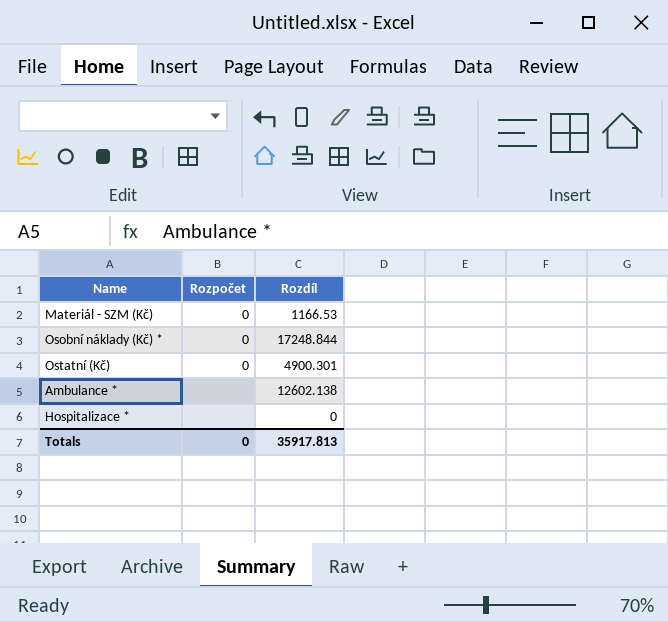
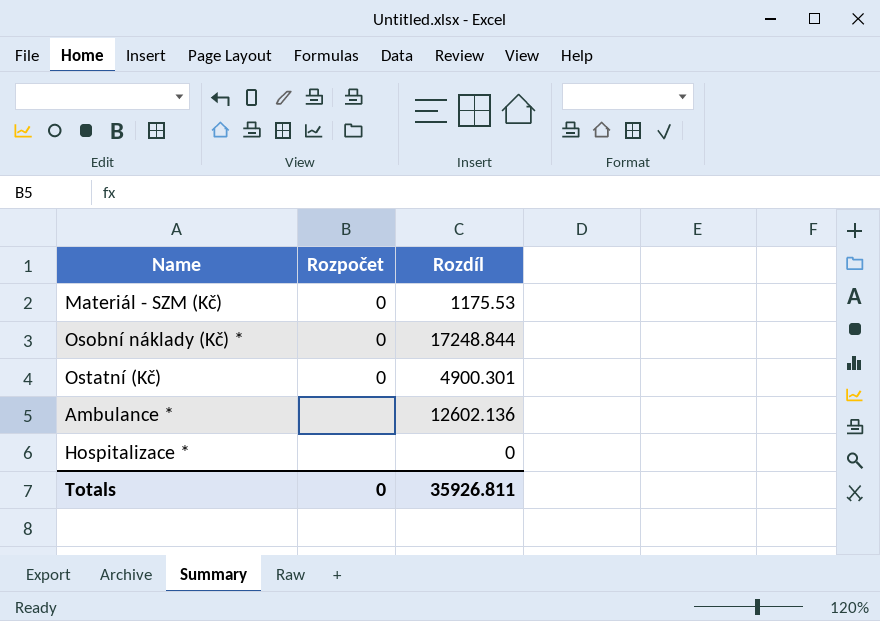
Materiál - SZM (Kč) | Rozdíl: 1166.53 -> 1175.53
Ambulance * | Rozdíl: 12602.138 -> 12602.136
Totals | Rozdíl: 35917.813 -> 35926.811

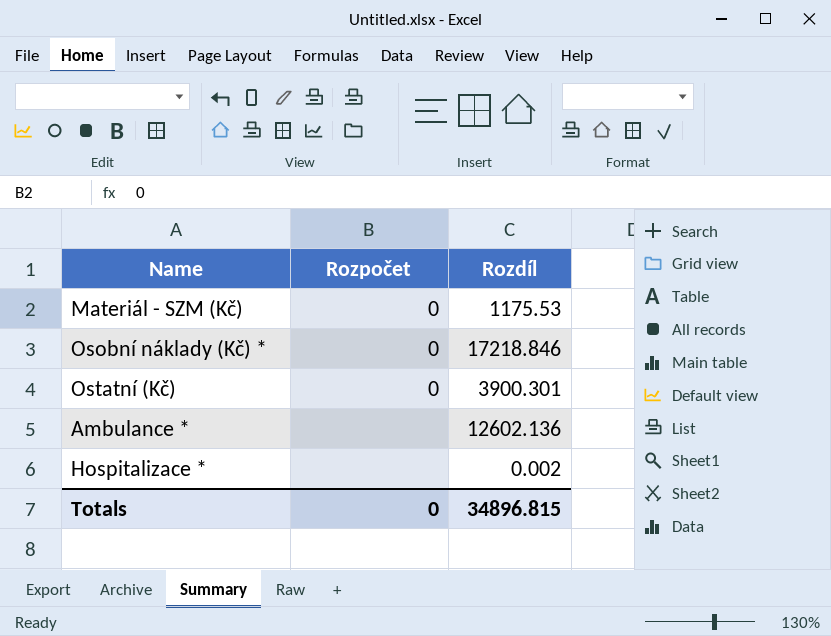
Osobní náklady (Kč) * | Rozdíl: 17248.844 -> 17218.846
Ostatní (Kč) | Rozdíl: 4900.301 -> 3900.301
Hospitalizace * | Rozdíl: 0 -> 0.002
Totals | Rozdíl: 35926.811 -> 34896.815

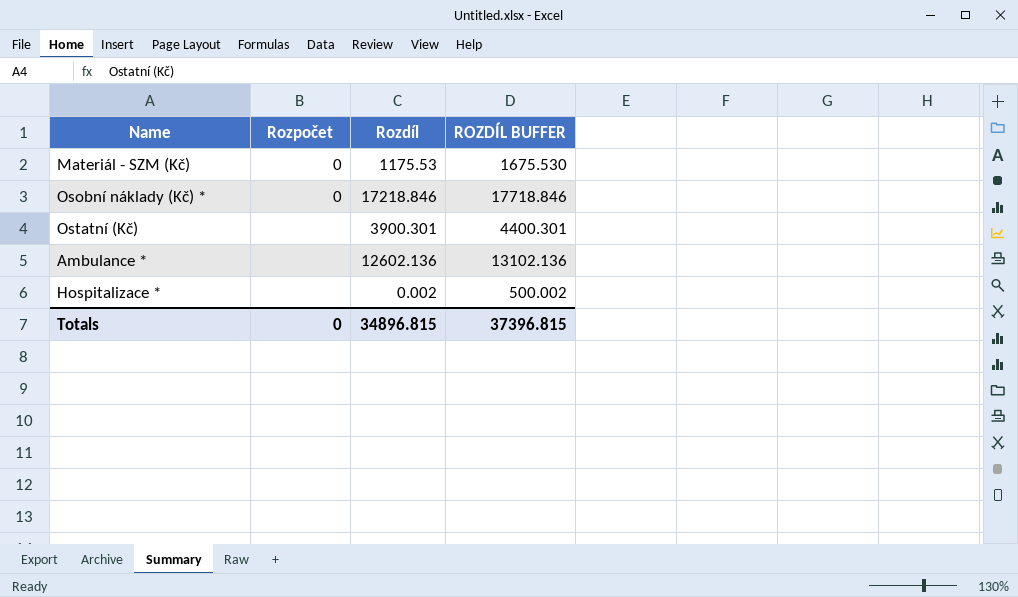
column ROZDÍL BUFFER | formula: none -> [Rozdíl] + 500
Ostatní (Kč) | Rozpočet: 0 -> none

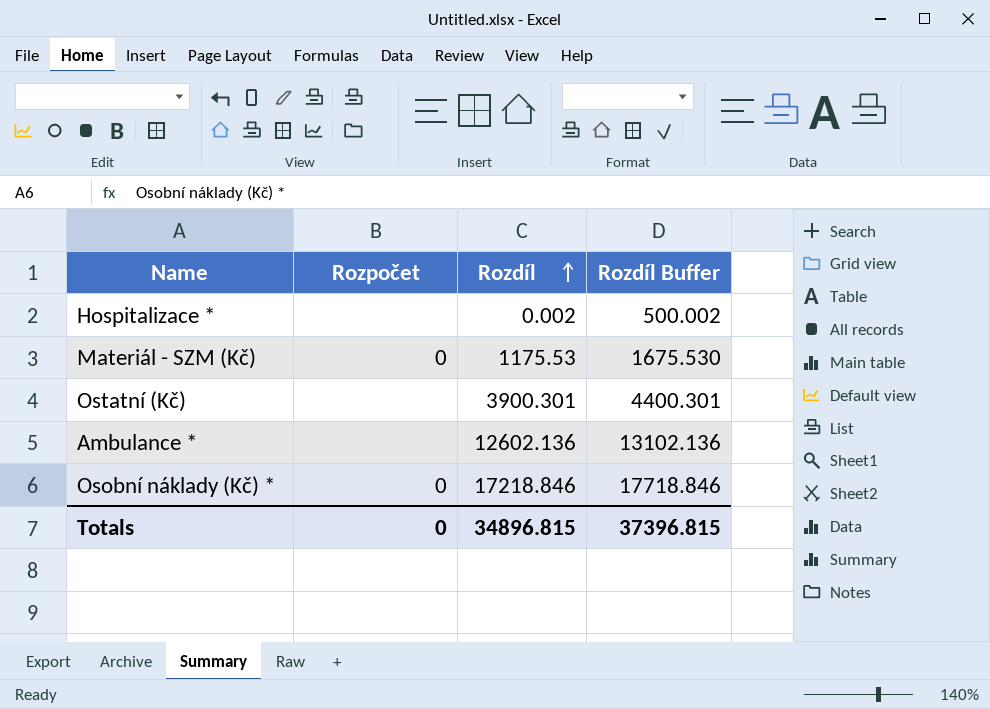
row order: none -> Rozdíl ascending
column name: ROZDÍL BUFFER -> Rozdíl Buffer

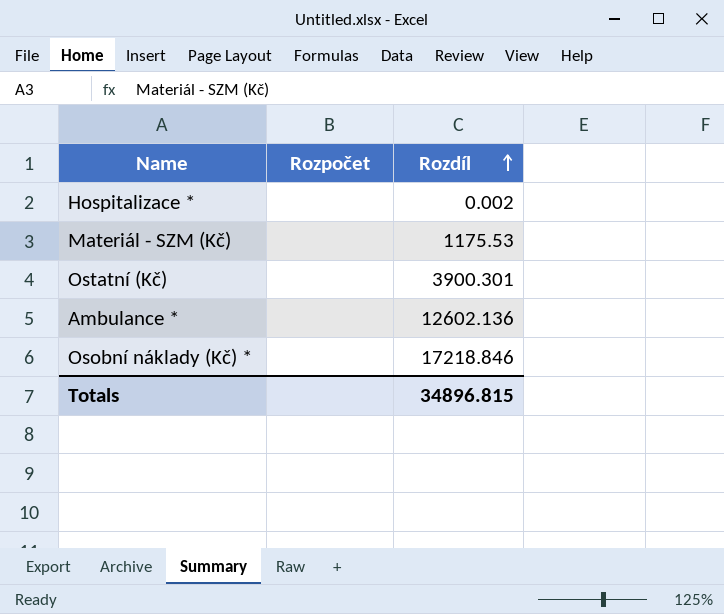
column Rozdíl Buffer | formula: [Rozdíl] + 500 -> none
Materiál - SZM (Kč) | Rozpočet: 0 -> none
Osobní náklady (Kč) * | Rozpočet: 0 -> none
Totals | Rozpočet: 0 -> none

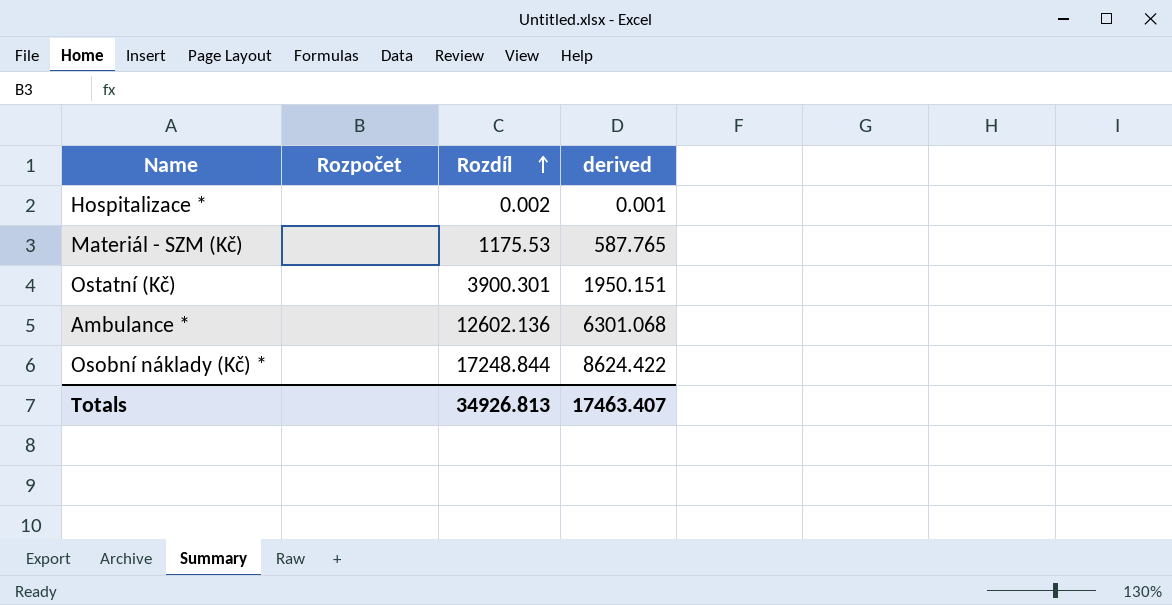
column derived | formula: none -> [Rozdíl] * 0.5
Osobní náklady (Kč) * | Rozdíl: 17218.846 -> 17248.844
Totals | Rozdíl: 34896.815 -> 34926.813

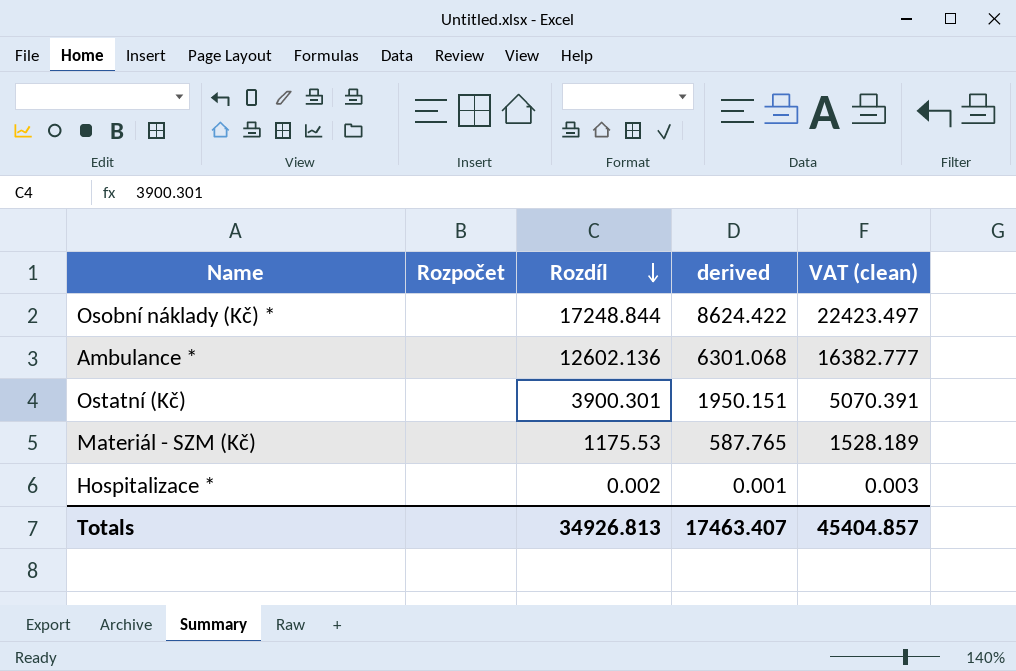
row order: Rozdíl ascending -> Rozdíl descending
column VAT (clean) | formula: none -> [Rozdíl] * 1.3

